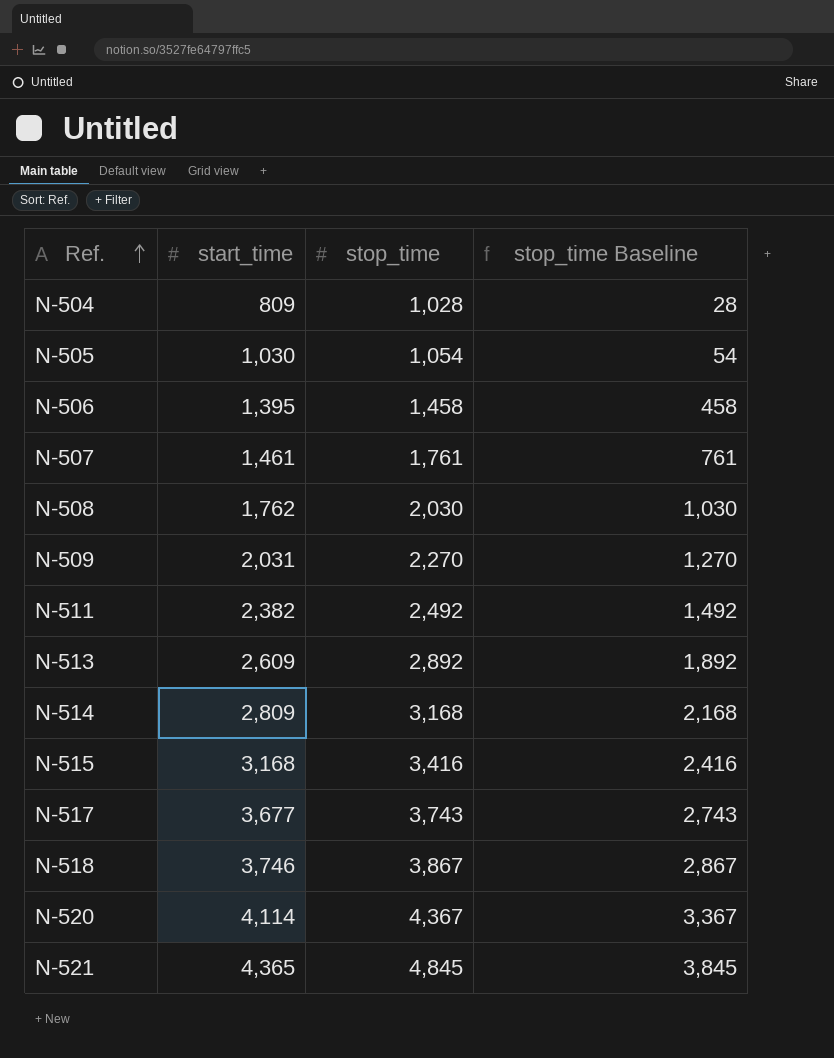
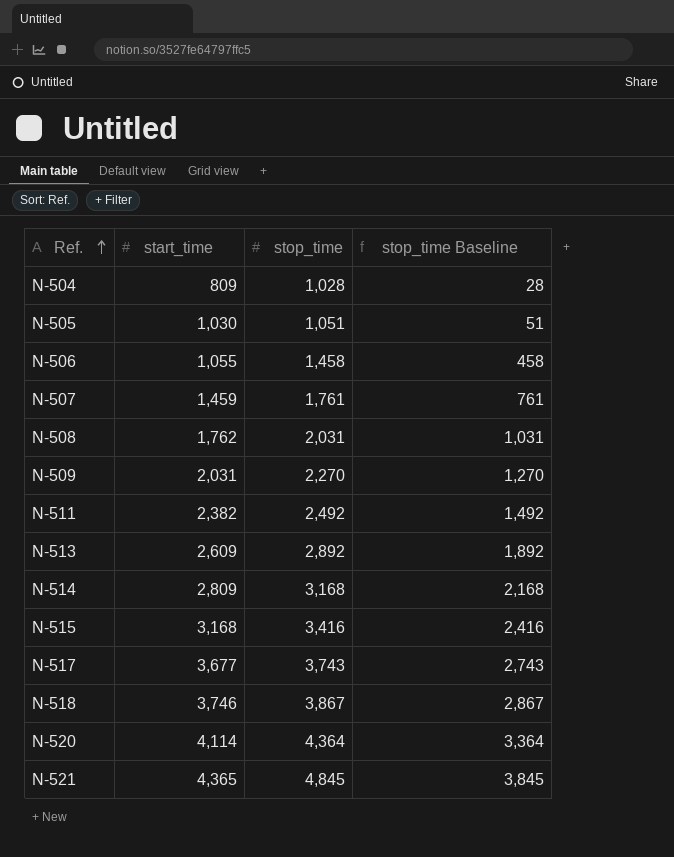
N-505 | stop_time: 1,054 -> 1,051
N-505 | stop_time Baseline: 54 -> 51
N-506 | start_time: 1,395 -> 1,055
N-507 | start_time: 1,461 -> 1,459
N-508 | stop_time: 2,030 -> 2,031
N-508 | stop_time Baseline: 1,030 -> 1,031
N-520 | stop_time: 4,367 -> 4,364
N-520 | stop_time Baseline: 3,367 -> 3,364

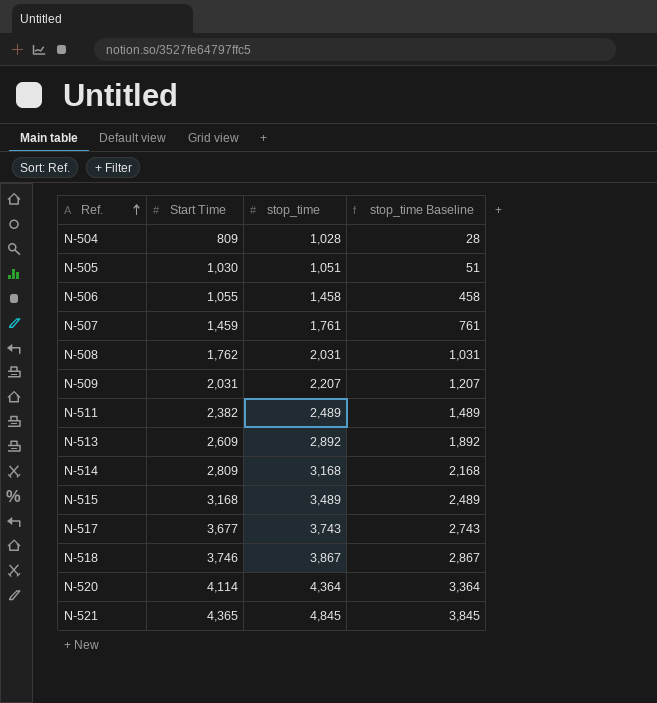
column name: start_time -> Start Time
N-509 | stop_time: 2,270 -> 2,207
N-509 | stop_time Baseline: 1,270 -> 1,207
N-511 | stop_time: 2,492 -> 2,489
N-511 | stop_time Baseline: 1,492 -> 1,489
N-515 | stop_time: 3,416 -> 3,489
N-515 | stop_time Baseline: 2,416 -> 2,489

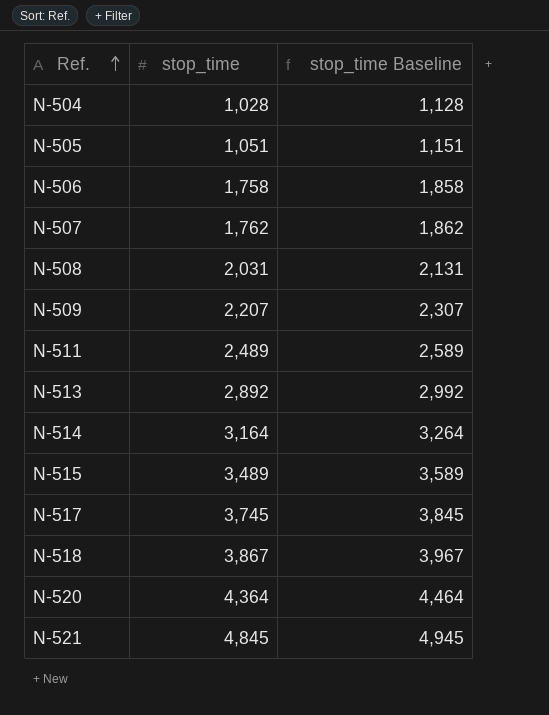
column Start Time | position: 2 -> none
column stop_time Baseline | formula: [stop_time] - 1000 -> [stop_time] + 100
N-506 | stop_time: 1,458 -> 1,758
N-507 | stop_time: 1,761 -> 1,762
N-514 | stop_time: 3,168 -> 3,164
N-517 | stop_time: 3,743 -> 3,745

